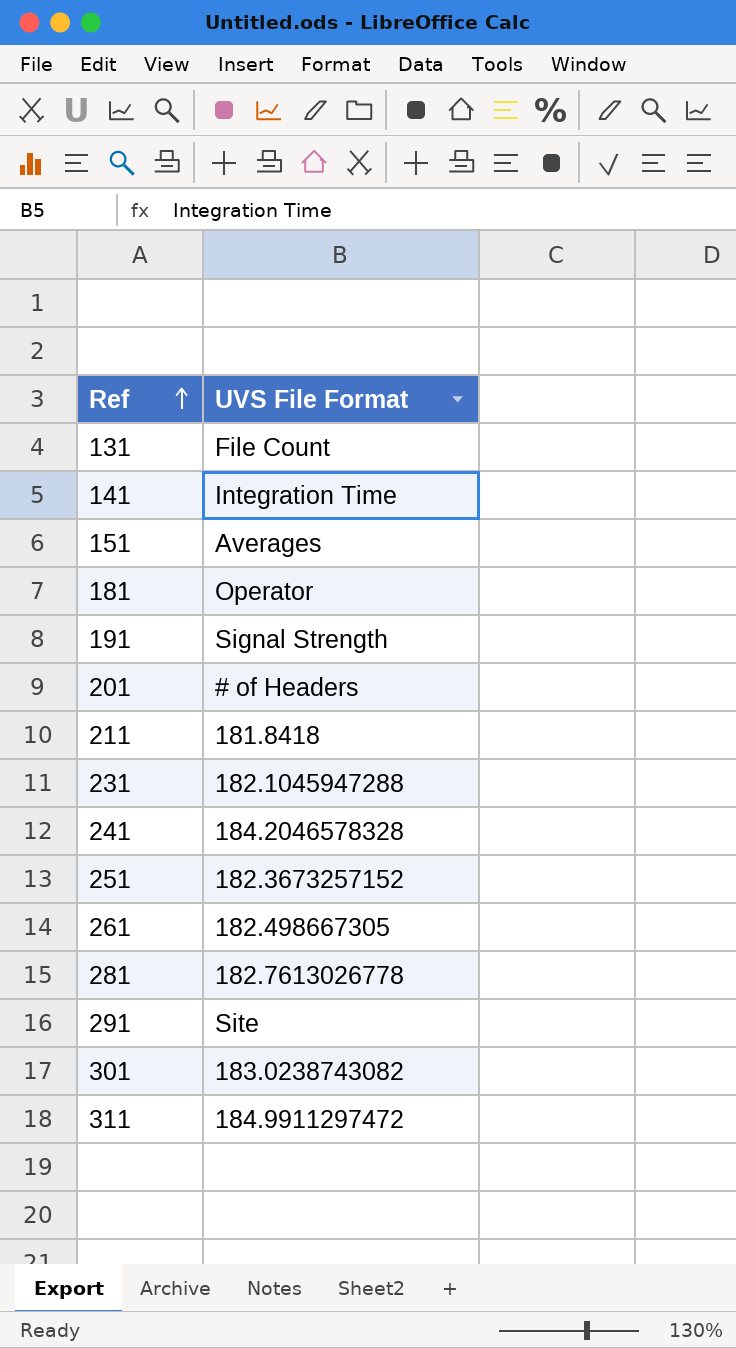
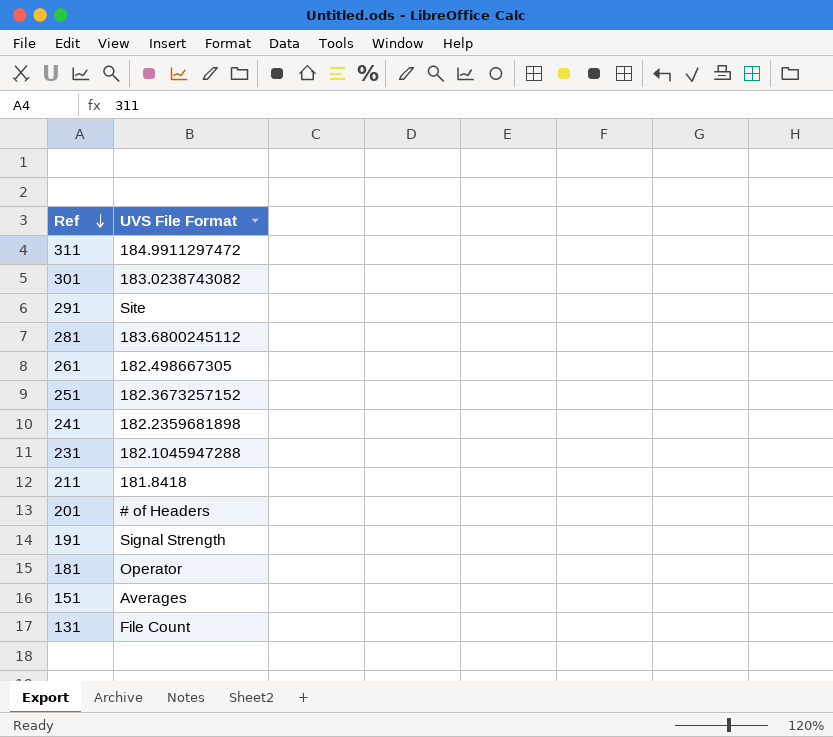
row order: Ref ascending -> Ref descending
row 141: Integration Time -> none
281 | UVS File Format: 182.7613026778 -> 183.6800245112
241 | UVS File Format: 184.2046578328 -> 182.2359681898

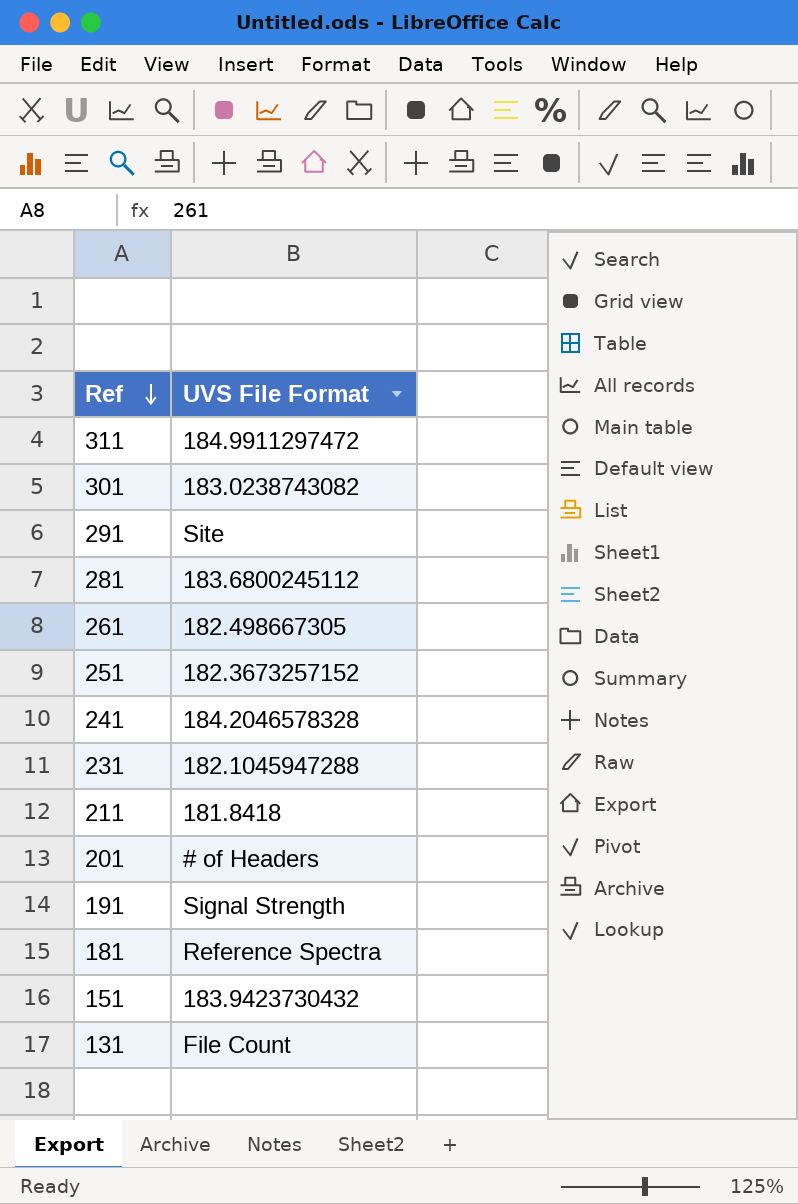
241 | UVS File Format: 182.2359681898 -> 184.2046578328
181 | UVS File Format: Operator -> Reference Spectra
151 | UVS File Format: Averages -> 183.9423730432

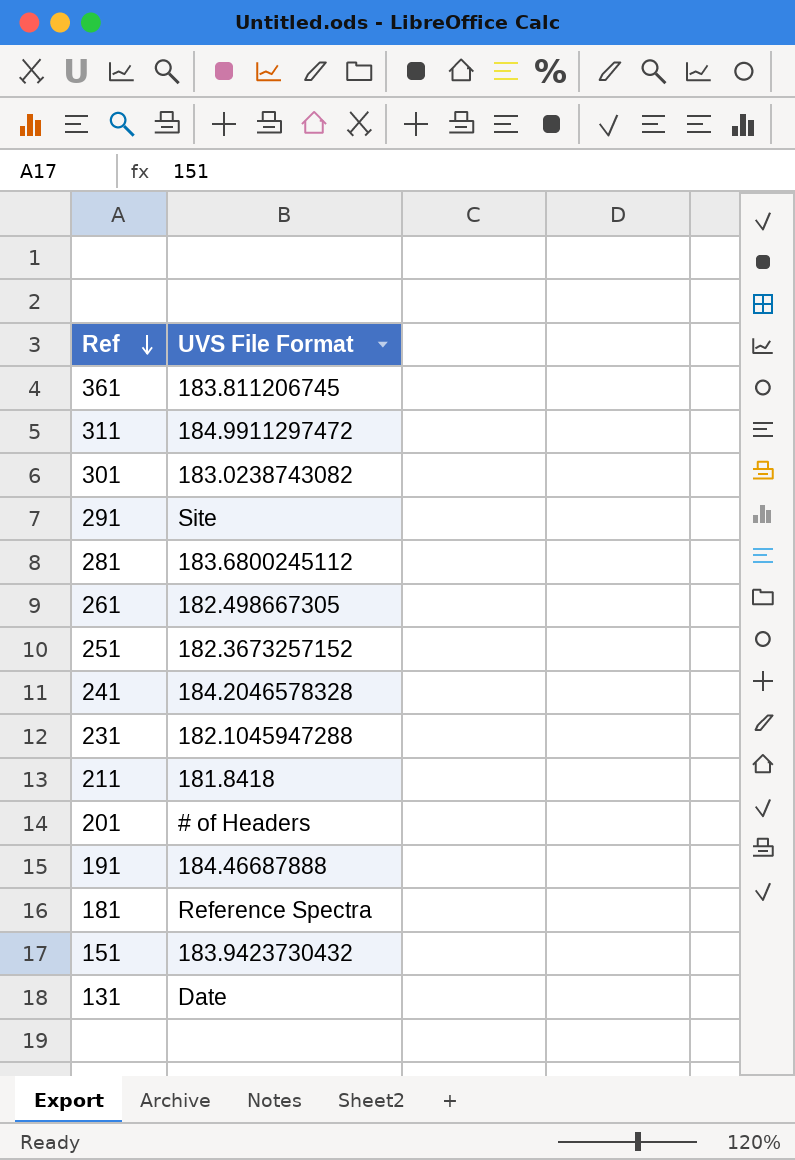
row 361: none -> 183.811206745
191 | UVS File Format: Signal Strength -> 184.46687888
131 | UVS File Format: File Count -> Date

